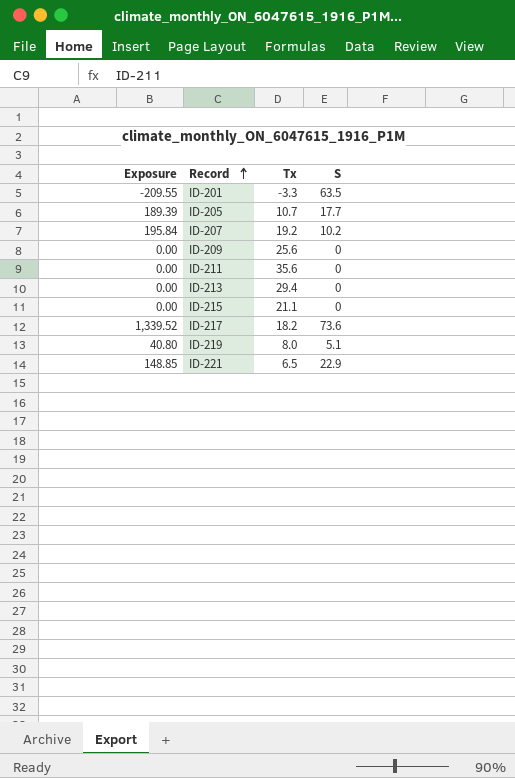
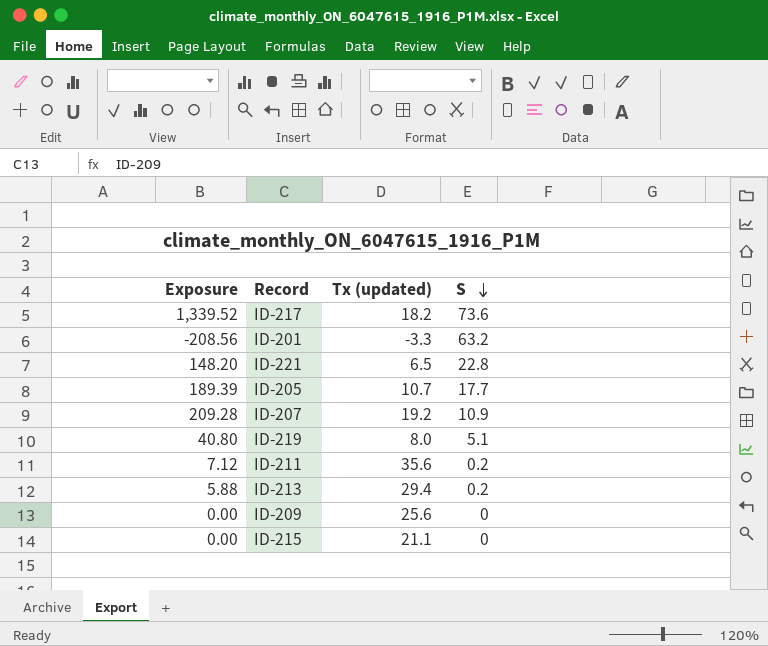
row order: Record ascending -> S descending
column name: Tx -> Tx (updated)
ID-201 | Exposure: -209.55 -> -208.56
ID-201 | S: 63.5 -> 63.2
ID-221 | Exposure: 148.85 -> 148.20
ID-221 | S: 22.9 -> 22.8
ID-207 | Exposure: 195.84 -> 209.28
ID-207 | S: 10.2 -> 10.9
ID-211 | Exposure: 0.00 -> 7.12
ID-211 | S: 0 -> 0.2
ID-213 | Exposure: 0.00 -> 5.88
ID-213 | S: 0 -> 0.2

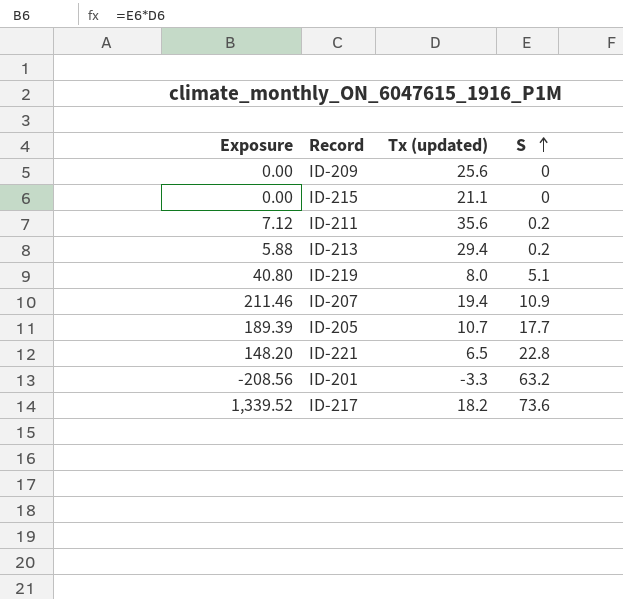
row order: S descending -> S ascending
ID-207 | Exposure: 209.28 -> 211.46
ID-207 | Tx (updated): 19.2 -> 19.4

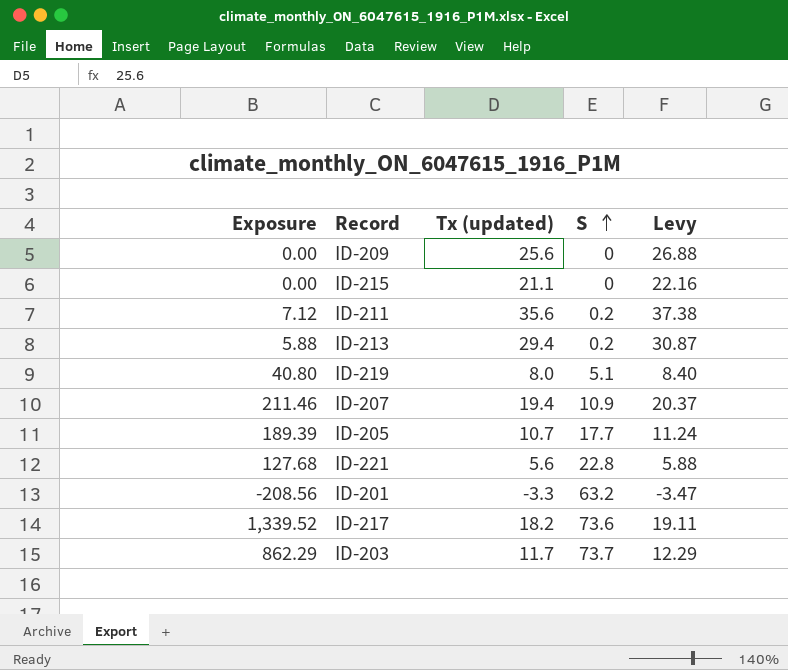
column Levy | formula: none -> [Tx (updated)] * 1.05
ID-221 | Exposure: 148.20 -> 127.68
ID-221 | Tx (updated): 6.5 -> 5.6
row ID-203: none -> 862.29 | 11.7 | 73.7 | 12.29

